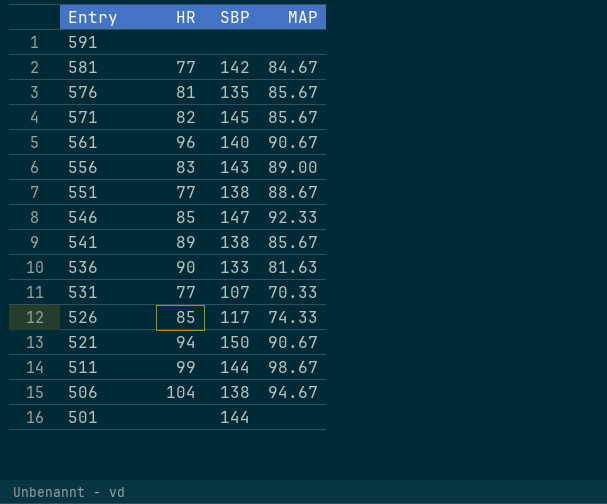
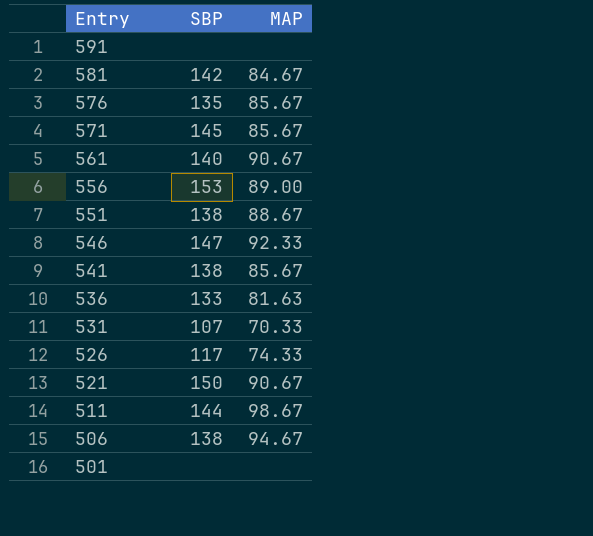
column HR | position: 2 -> none
556 | SBP: 143 -> 153
501 | SBP: 144 -> none

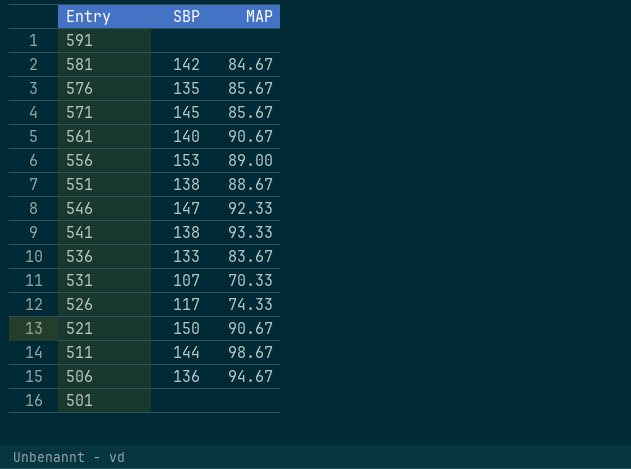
541 | MAP: 85.67 -> 93.33
536 | MAP: 81.63 -> 83.67
506 | SBP: 138 -> 136

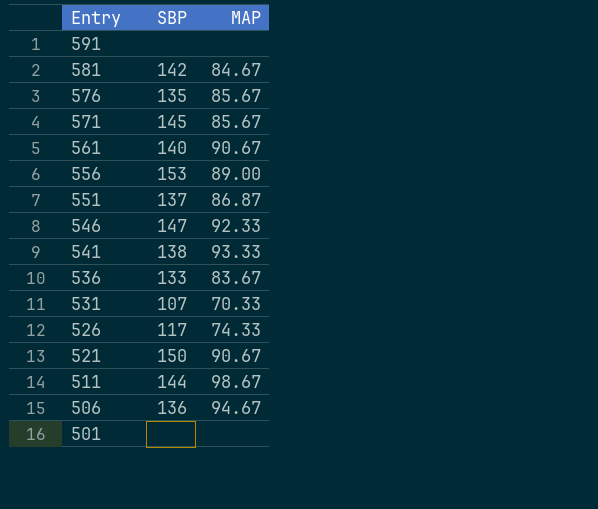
551 | SBP: 138 -> 137
551 | MAP: 88.67 -> 86.87

